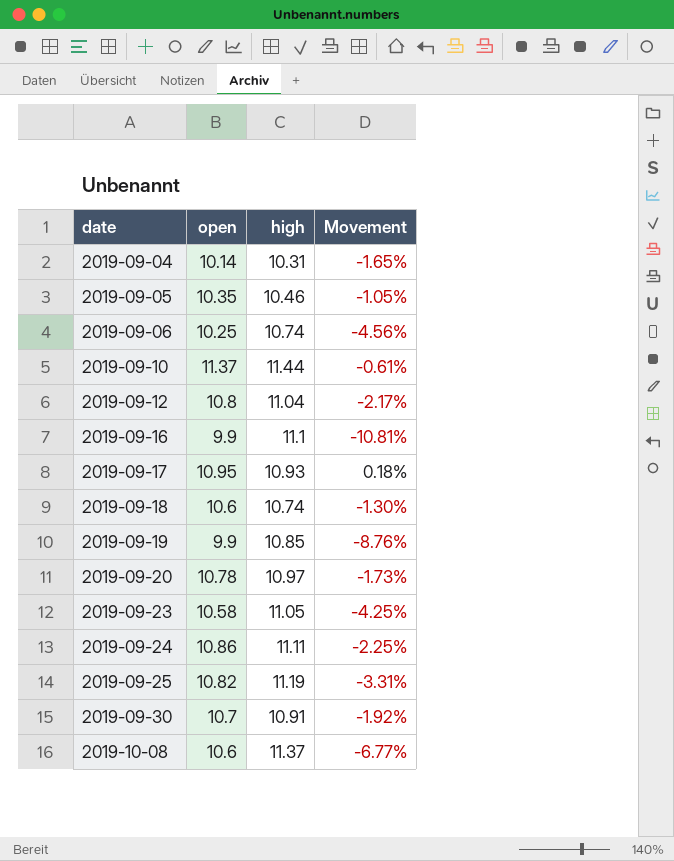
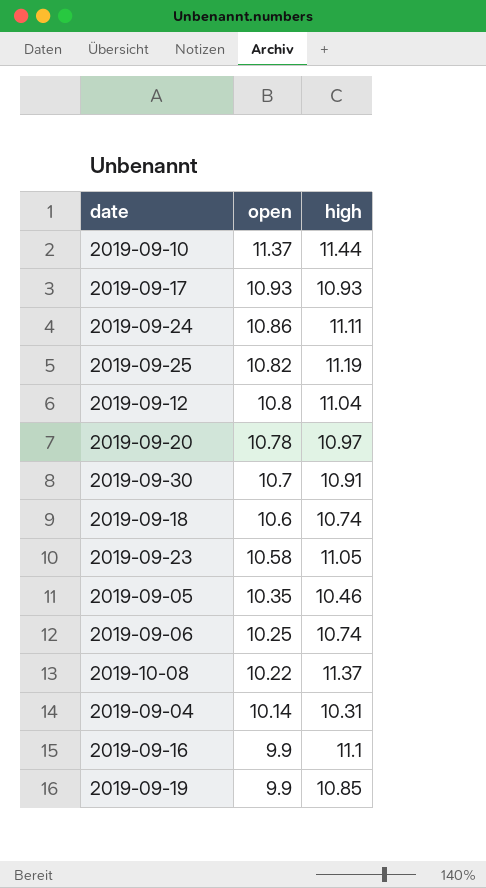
row order: date ascending -> open descending
column Movement | formula: ([open] - [high]) / [high] -> none
2019-09-17 | open: 10.95 -> 10.93
2019-10-08 | open: 10.6 -> 10.22

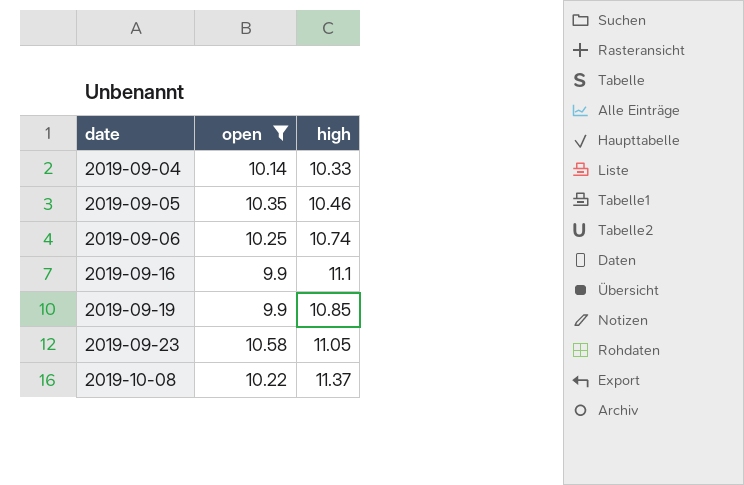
filter: none -> open <= 10.58
row order: open descending -> date ascending
2019-09-04 | high: 10.31 -> 10.33

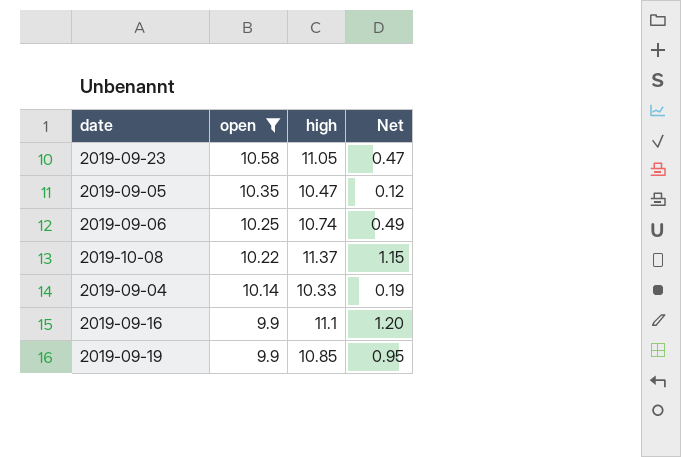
row order: date ascending -> open descending
column Net | formula: none -> [high] - [open]
2019-09-05 | high: 10.46 -> 10.47

